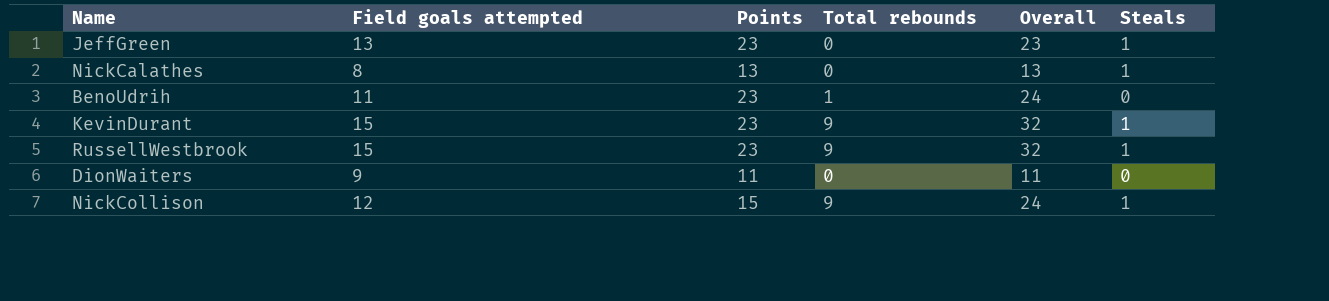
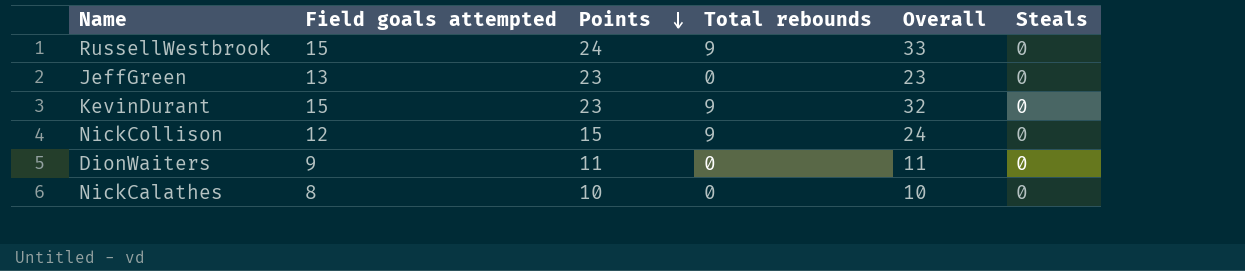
row order: none -> Points descending
row BenoUdrih: 11 | 23 | 1 | 24 | 0 -> none
RussellWestbrook | Points: 23 -> 24
RussellWestbrook | Overall: 32 -> 33
RussellWestbrook | Steals: 1 -> 0
JeffGreen | Steals: 1 -> 0
KevinDurant | Steals: 1 -> 0
NickCollison | Steals: 1 -> 0
NickCalathes | Points: 13 -> 10
NickCalathes | Overall: 13 -> 10
NickCalathes | Steals: 1 -> 0

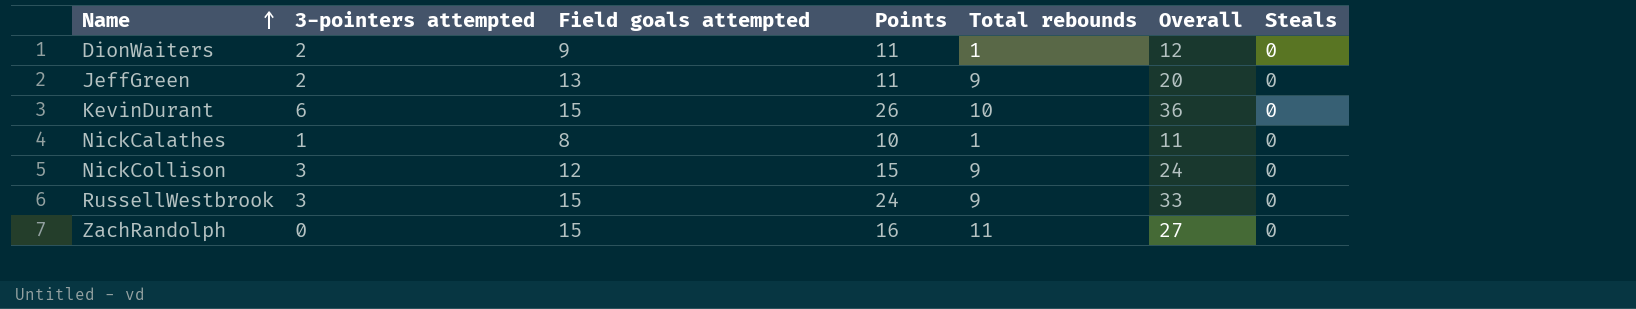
row order: Points descending -> Name ascending
column 3-pointers attempted | position: none -> 2
DionWaiters | Total rebounds: 0 -> 1
DionWaiters | Overall: 11 -> 12
JeffGreen | Points: 23 -> 11
JeffGreen | Total rebounds: 0 -> 9
JeffGreen | Overall: 23 -> 20
KevinDurant | Points: 23 -> 26
KevinDurant | Total rebounds: 9 -> 10
KevinDurant | Overall: 32 -> 36
NickCalathes | Total rebounds: 0 -> 1
NickCalathes | Overall: 10 -> 11
row ZachRandolph: none -> 0 | 15 | 16 | 11 | 27 | 0

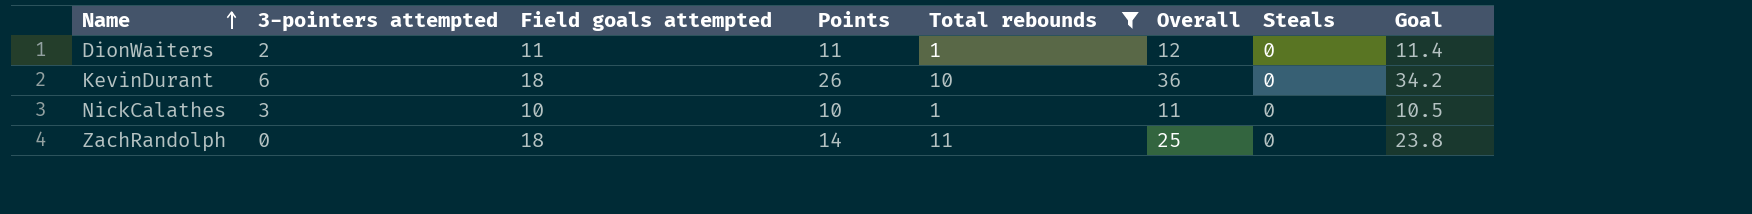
filter: none -> Total rebounds != 9
column Goal | formula: none -> [Overall] * 0.95
DionWaiters | Field goals attempted: 9 -> 11
KevinDurant | Field goals attempted: 15 -> 18
NickCalathes | 3-pointers attempted: 1 -> 3
NickCalathes | Field goals attempted: 8 -> 10
ZachRandolph | Field goals attempted: 15 -> 18
ZachRandolph | Points: 16 -> 14
ZachRandolph | Overall: 27 -> 25

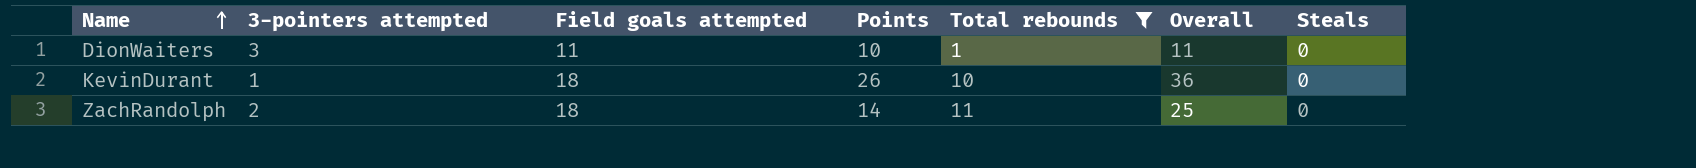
column Goal | formula: [Overall] * 0.95 -> none
row NickCalathes: 3 | 10 | 10 | 1 | 11 | 0 | 10.5 -> none
DionWaiters | 3-pointers attempted: 2 -> 3
DionWaiters | Points: 11 -> 10
DionWaiters | Overall: 12 -> 11
KevinDurant | 3-pointers attempted: 6 -> 1
ZachRandolph | 3-pointers attempted: 0 -> 2

